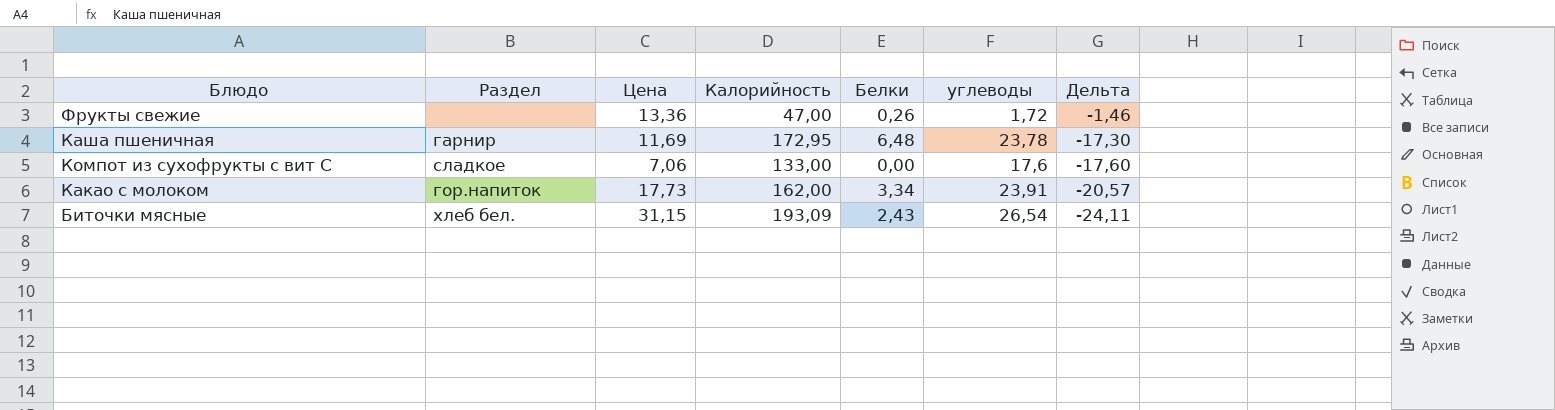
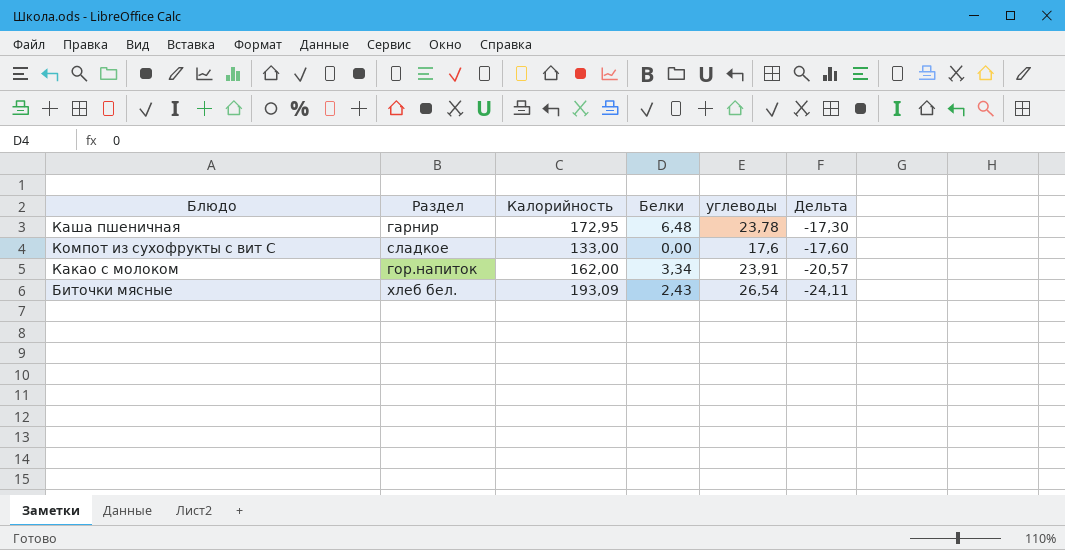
column Цена | position: 3 -> none
row Фрукты свежие: none | 13,36 | 47,00 | 0,26 | 1,72 | -1,46 -> none

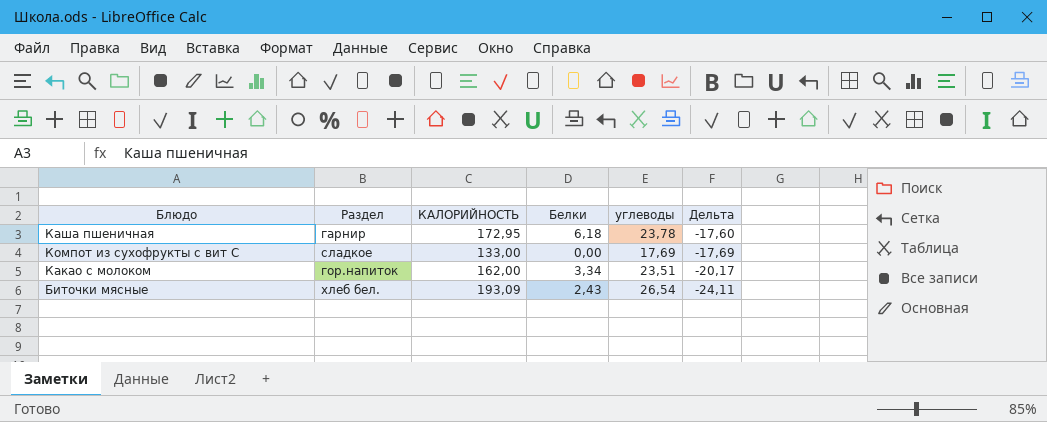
column name: Калорийность -> КАЛОРИЙНОСТЬ
Каша пшеничная | Белки: 6,48 -> 6,18
Каша пшеничная | Дельта: -17,30 -> -17,60
Компот из сухофрукты с вит С | углеводы: 17,6 -> 17,69
Компот из сухофрукты с вит С | Дельта: -17,60 -> -17,69
Какао с молоком | углеводы: 23,91 -> 23,51
Какао с молоком | Дельта: -20,57 -> -20,17

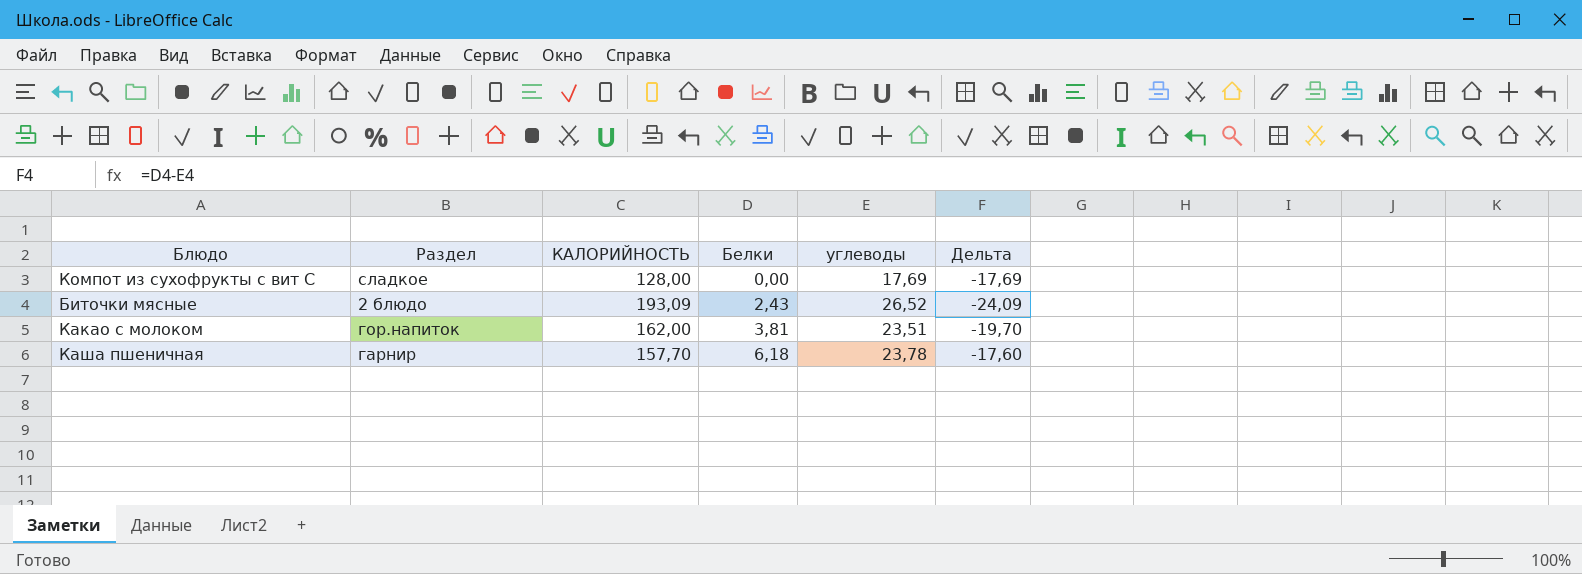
row order: Дельта descending -> Белки ascending
Компот из сухофрукты с вит С | КАЛОРИЙНОСТЬ: 133,00 -> 128,00
Биточки мясные | Раздел: хлеб бел. -> 2 блюдо
Биточки мясные | углеводы: 26,54 -> 26,52
Биточки мясные | Дельта: -24,11 -> -24,09
Какао с молоком | Белки: 3,34 -> 3,81
Какао с молоком | Дельта: -20,17 -> -19,70
Каша пшеничная | КАЛОРИЙНОСТЬ: 172,95 -> 157,70

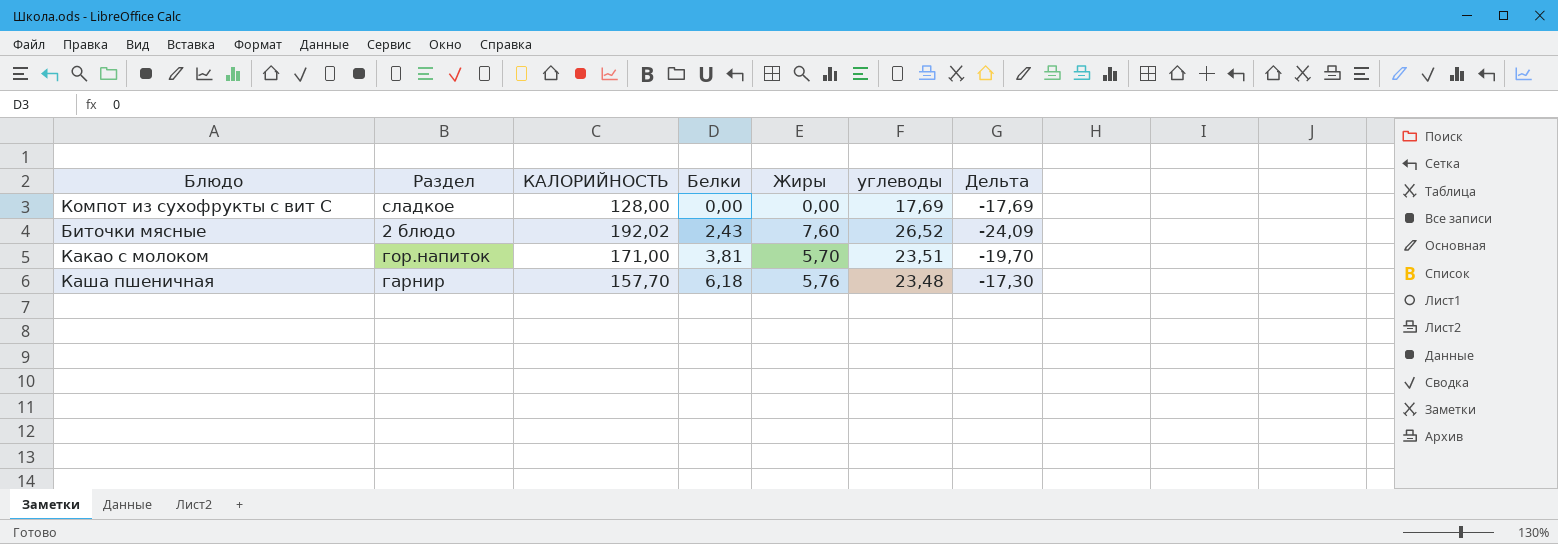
column Жиры | position: none -> 5
Биточки мясные | КАЛОРИЙНОСТЬ: 193,09 -> 192,02
Какао с молоком | КАЛОРИЙНОСТЬ: 162,00 -> 171,00
Каша пшеничная | углеводы: 23,78 -> 23,48
Каша пшеничная | Дельта: -17,60 -> -17,30

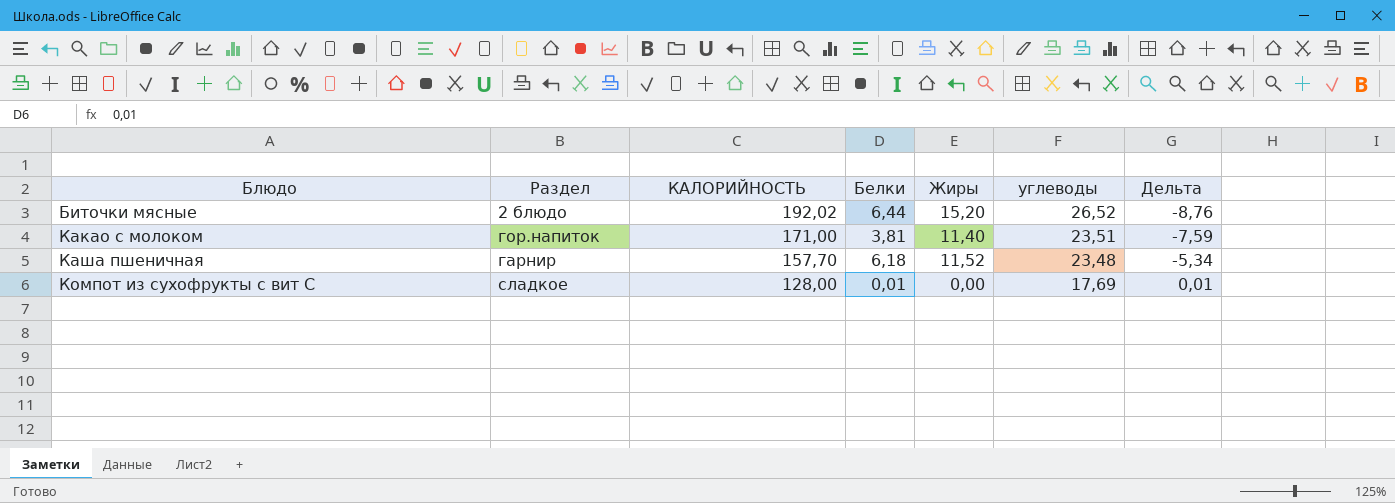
row order: Белки ascending -> Блюдо ascending
column Дельта | formula: [Белки] - [углеводы] -> [Белки] - [Жиры]
Биточки мясные | Белки: 2,43 -> 6,44
Биточки мясные | Жиры: 7,60 -> 15,20
Какао с молоком | Жиры: 5,70 -> 11,40
Каша пшеничная | Жиры: 5,76 -> 11,52
Компот из сухофрукты с вит С | Белки: 0,00 -> 0,01

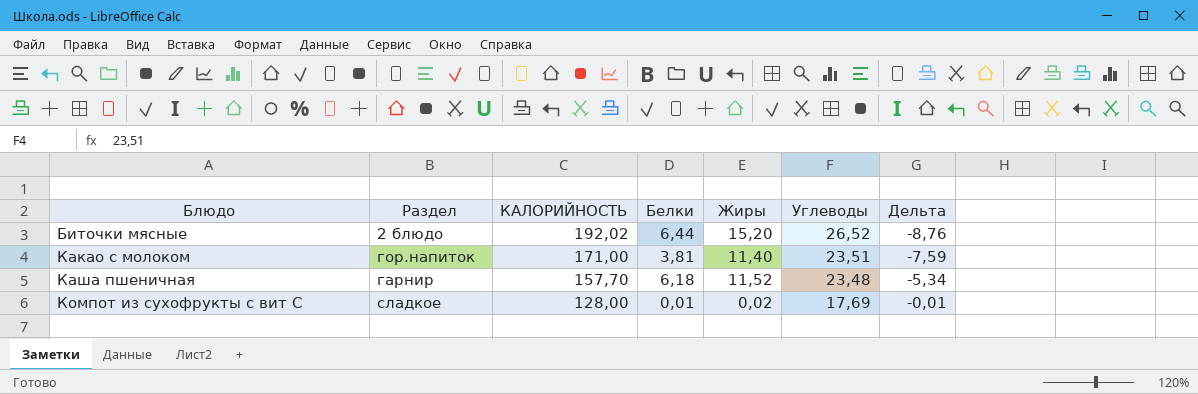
column name: углеводы -> Углеводы
Компот из сухофрукты с вит С | Жиры: 0,00 -> 0,02
Компот из сухофрукты с вит С | Дельта: 0,01 -> -0,01

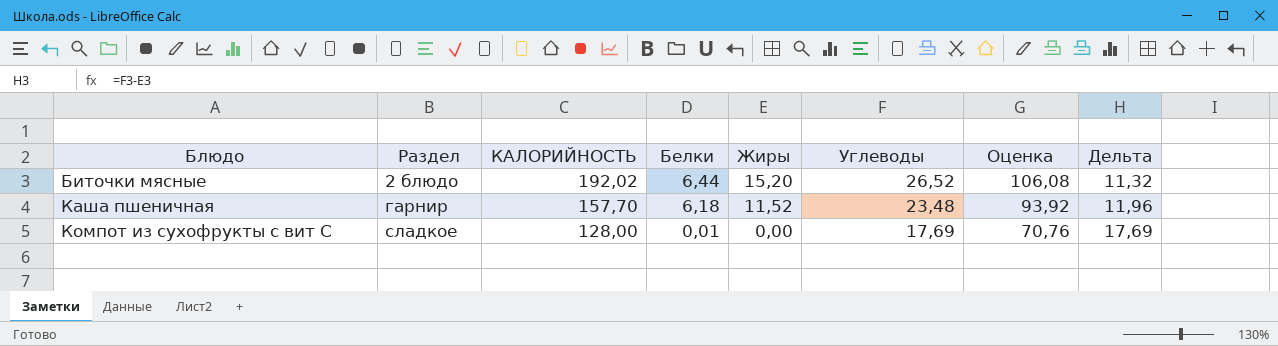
column Оценка | formula: none -> [Углеводы] * 4
column Дельта | formula: [Белки] - [Жиры] -> [Углеводы] - [Жиры]
row Какао с молоком: гор.напиток | 171,00 | 3,81 | 11,40 | 23,51 | -7,59 -> none
Компот из сухофрукты с вит С | Жиры: 0,02 -> 0,00

